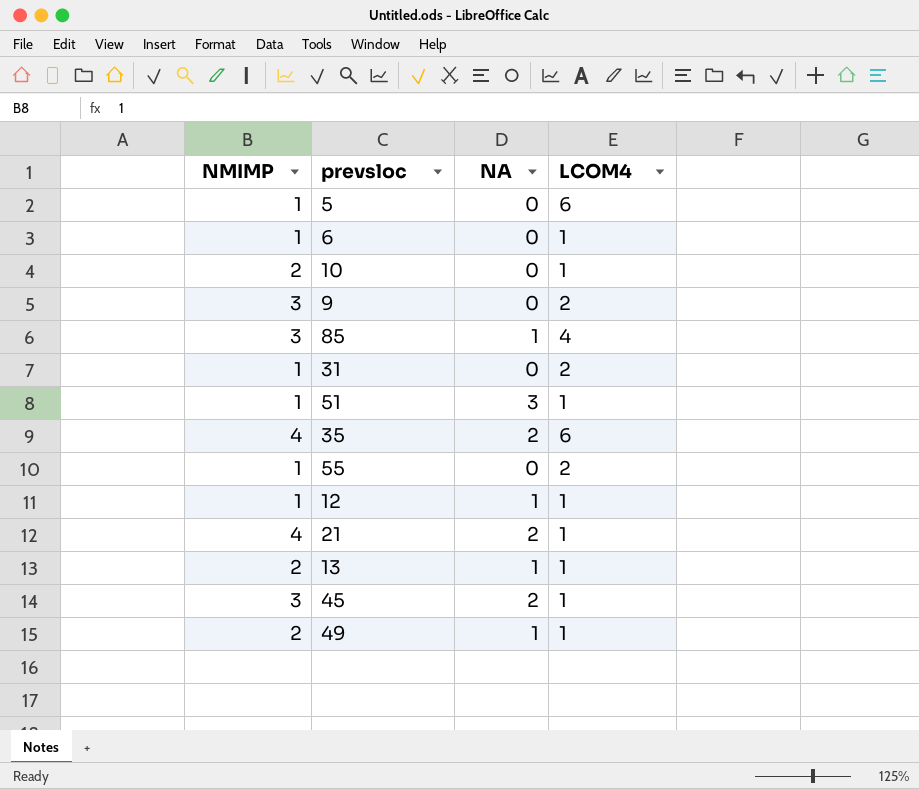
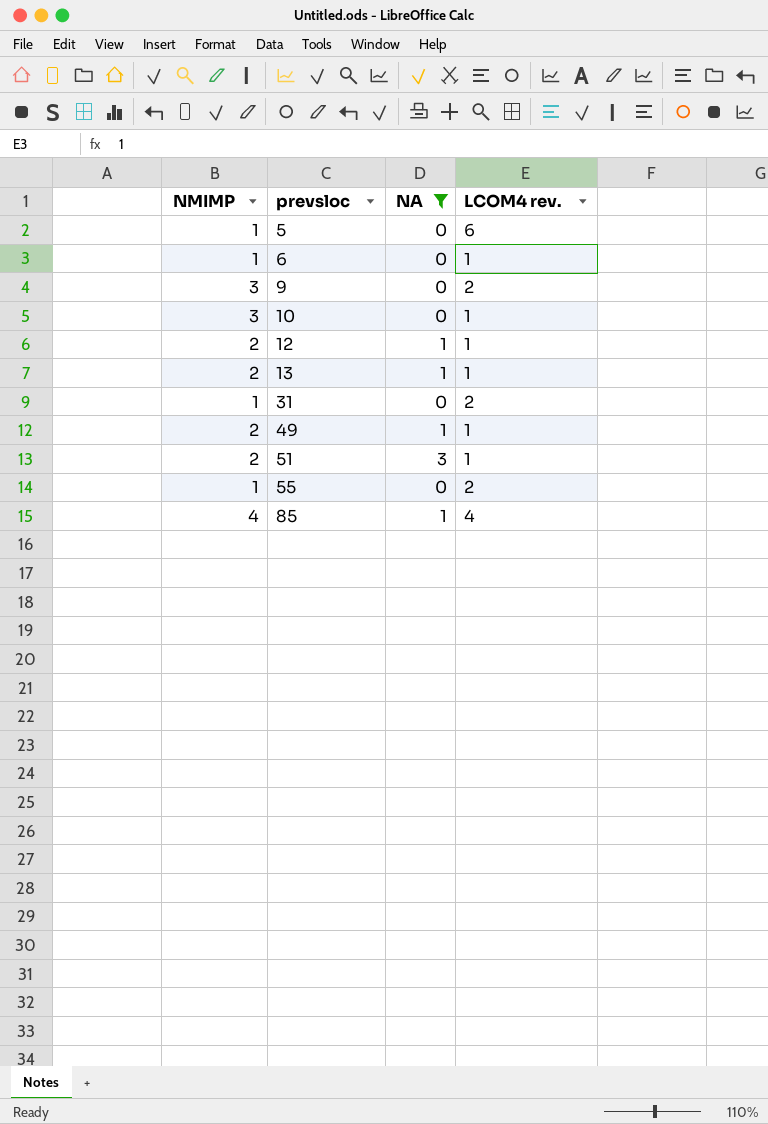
filter: none -> NA != 2
row order: none -> prevsloc ascending
column name: LCOM4 -> LCOM4 rev.
10 | NMIMP: 2 -> 3
12 | NMIMP: 1 -> 2
51 | NMIMP: 1 -> 2
85 | NMIMP: 3 -> 4

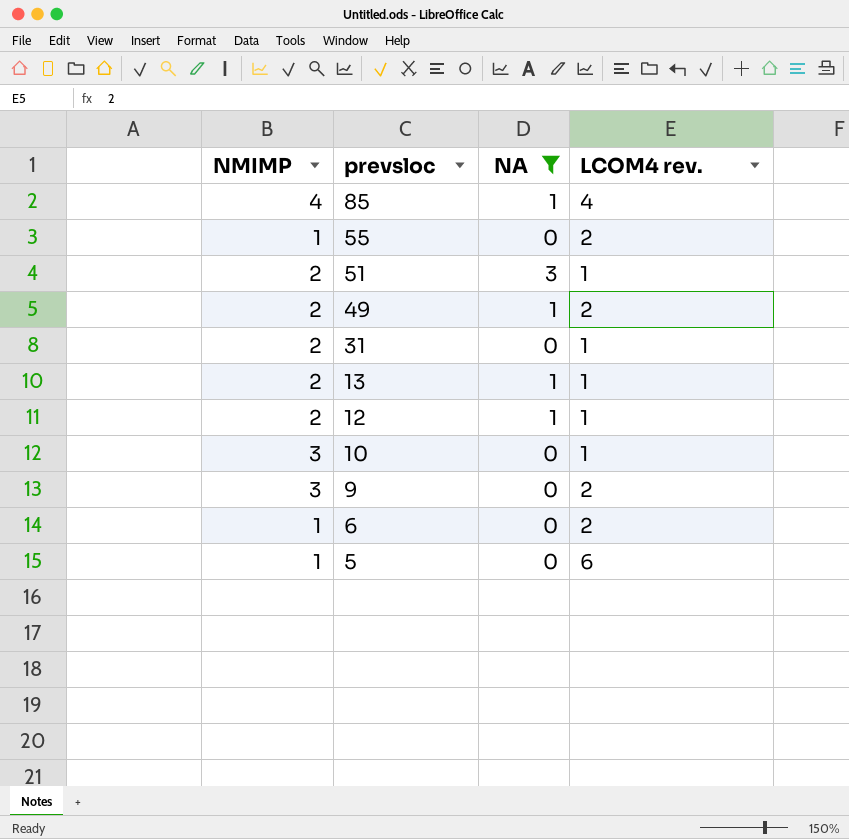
row order: prevsloc ascending -> prevsloc descending
49 | LCOM4 rev.: 1 -> 2
31 | NMIMP: 1 -> 2
31 | LCOM4 rev.: 2 -> 1
6 | LCOM4 rev.: 1 -> 2

